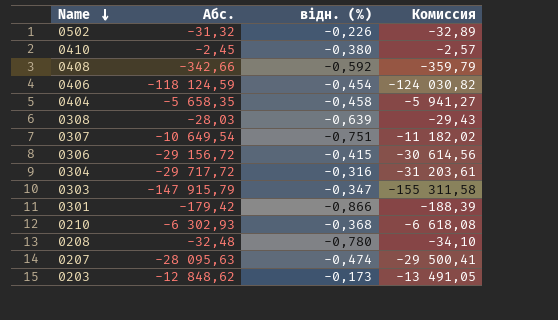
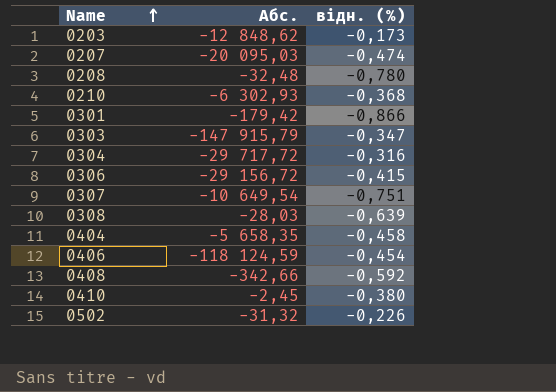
row order: Name descending -> Name ascending
column Комиссия | formula: [Абс.] * 1,05 -> none
0207 | Абс.: -28 095,63 -> -20 095,03

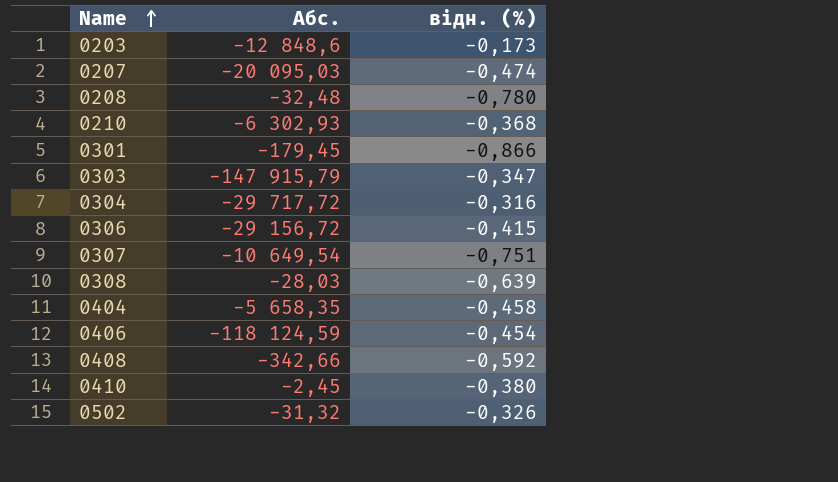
0203 | Абс.: -12 848,62 -> -12 848,6
0301 | Абс.: -179,42 -> -179,45
0502 | відн. (%): -0,226 -> -0,326

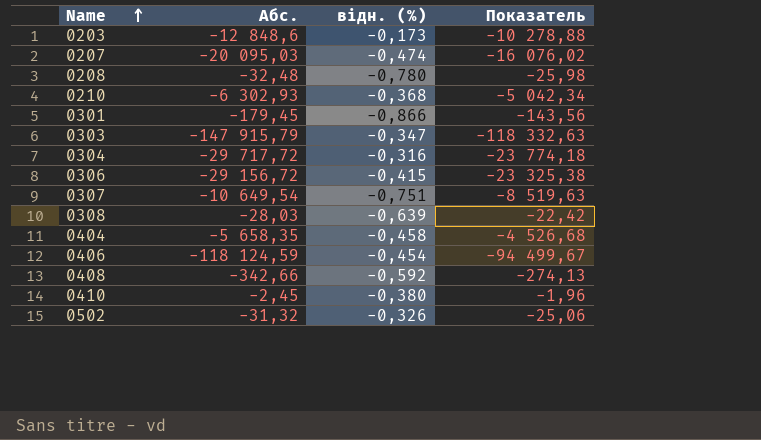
column Показатель | formula: none -> [Абс.] * 0,8

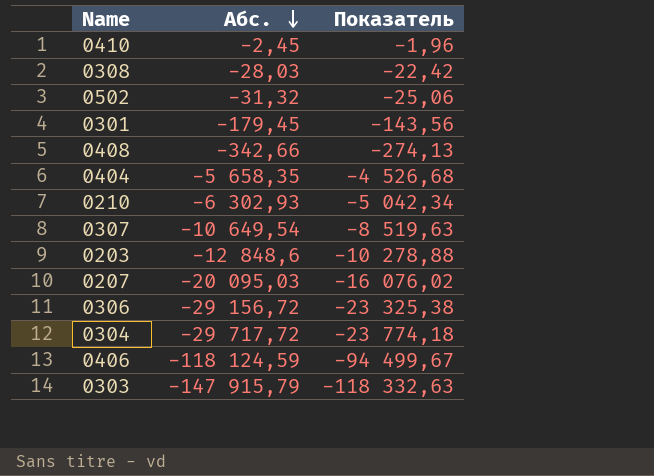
row order: Name ascending -> Абс. descending
column відн. (%) | position: 3 -> none
row 0208: -32,48 | -0,780 | -25,98 -> none

